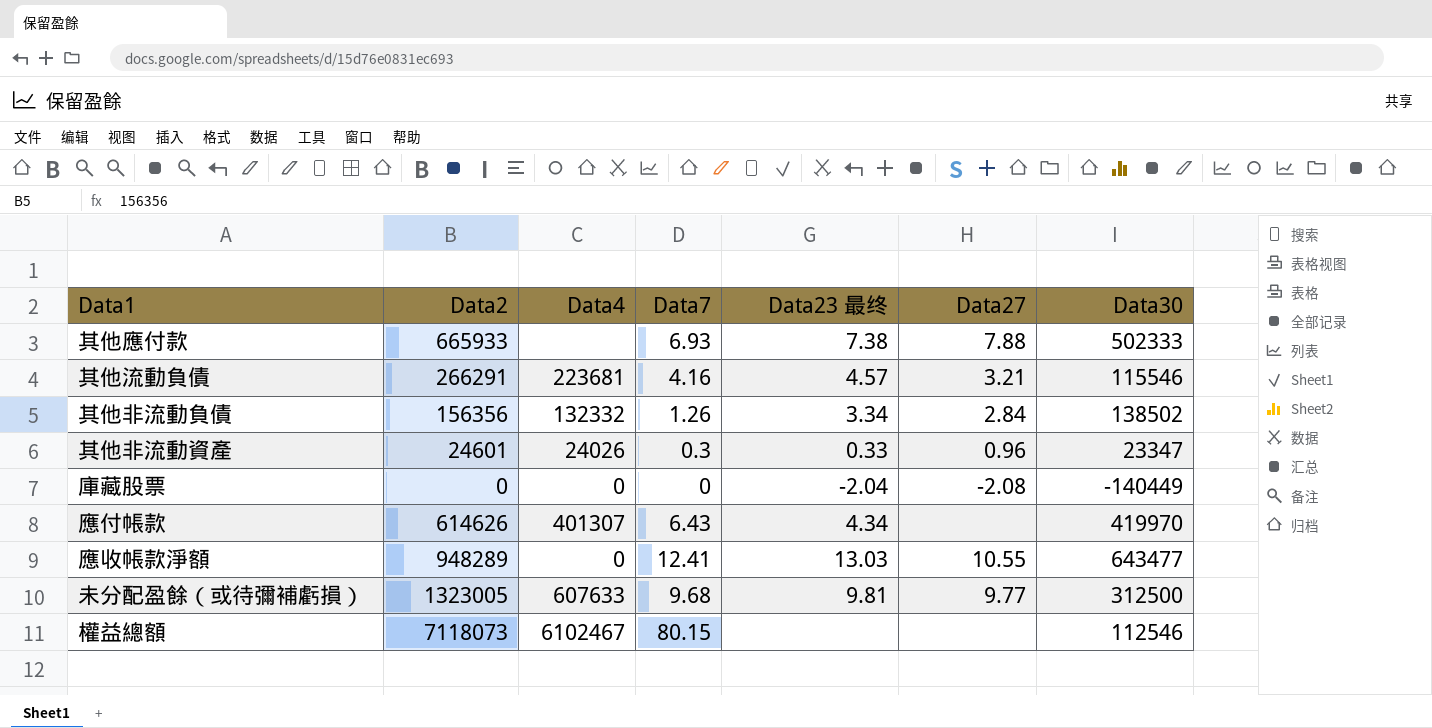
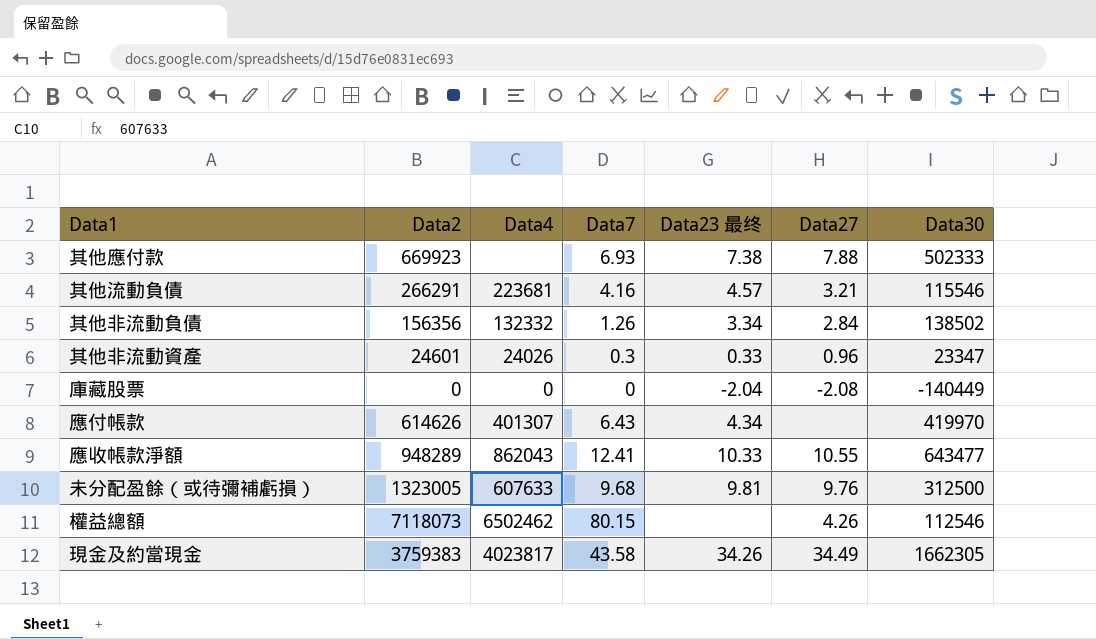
其他應付款 | Data2: 665933 -> 669923
應收帳款淨額 | Data4: 0 -> 862043
應收帳款淨額 | Data23 最终: 13.03 -> 10.33
未分配盈餘（或待彌補虧損） | Data27: 9.77 -> 9.76
權益總額 | Data4: 6102467 -> 6502462
權益總額 | Data27: none -> 4.26
row 現金及約當現金: none -> 3759383 | 4023817 | 43.58 | 34.26 | 34.49 | 1662305

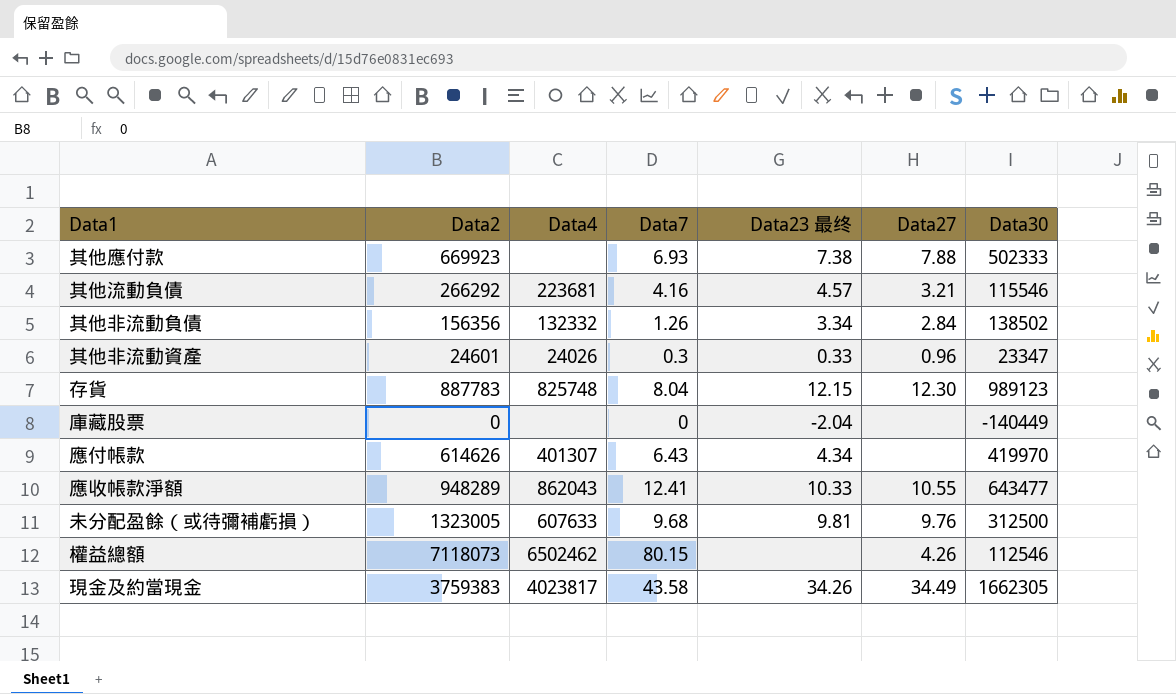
其他流動負債 | Data2: 266291 -> 266292
row 存貨: none -> 887783 | 825748 | 8.04 | 12.15 | 12.30 | 989123
庫藏股票 | Data4: 0 -> none
庫藏股票 | Data27: -2.08 -> none

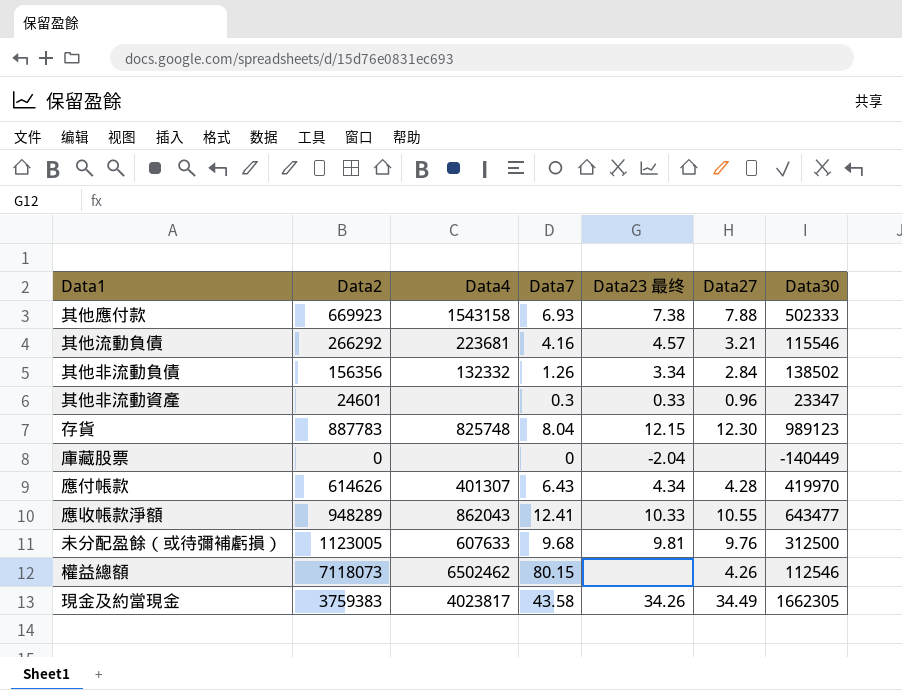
其他應付款 | Data4: none -> 1543158
其他非流動資產 | Data4: 24026 -> none
應付帳款 | Data27: none -> 4.28
未分配盈餘（或待彌補虧損） | Data2: 1323005 -> 1123005

